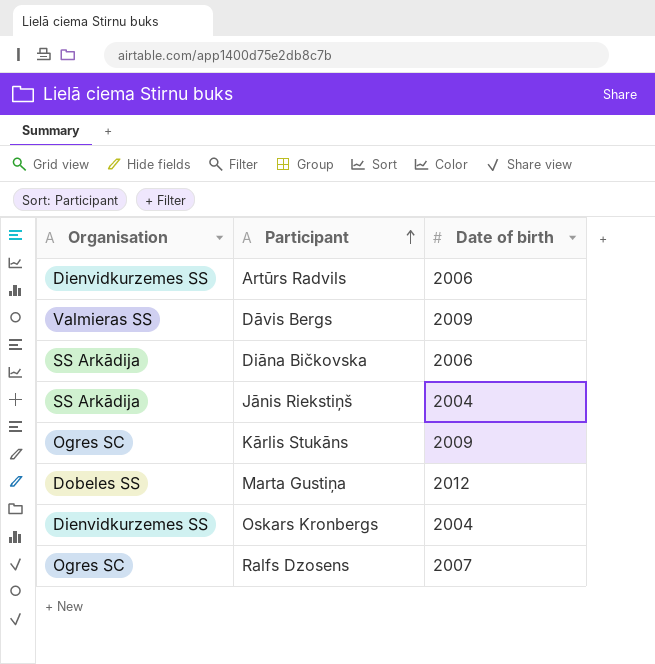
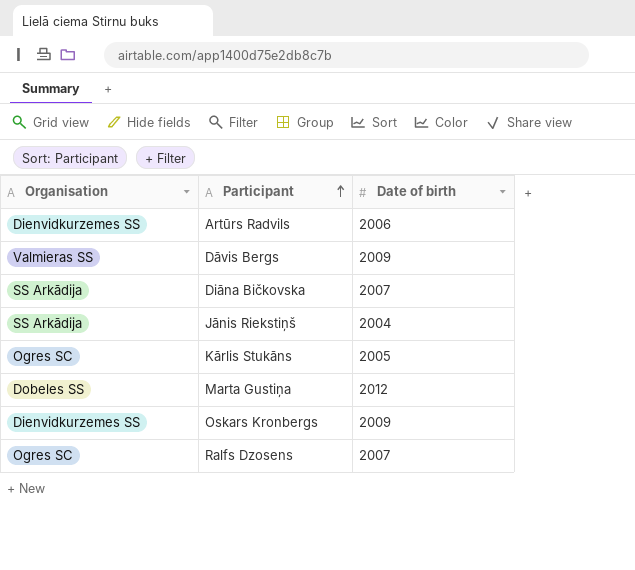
Diāna Bičkovska | Date of birth: 2006 -> 2007
Kārlis Stukāns | Date of birth: 2009 -> 2005
Oskars Kronbergs | Date of birth: 2004 -> 2009

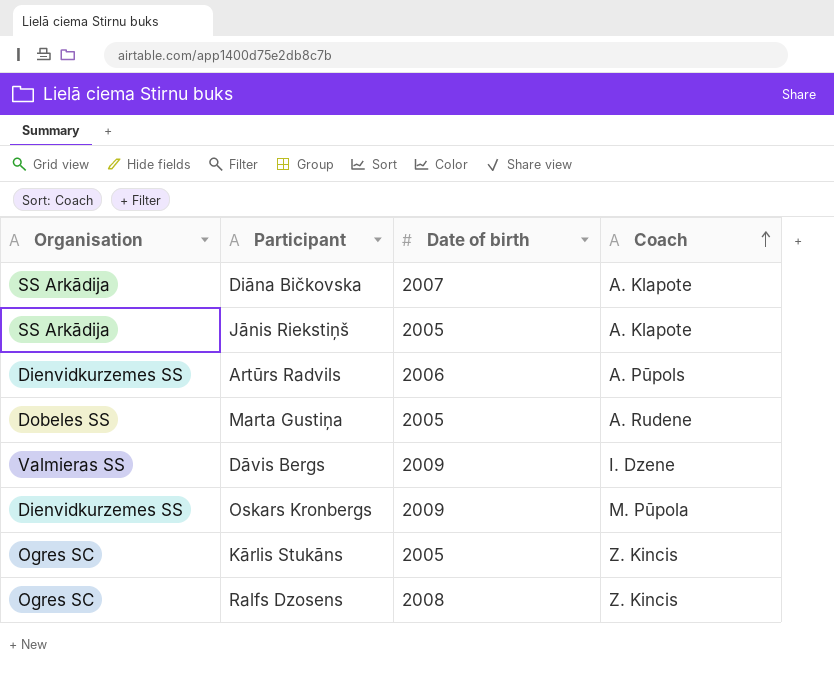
row order: Participant ascending -> Coach ascending
column Coach | position: none -> 4
Jānis Riekstiņš | Date of birth: 2004 -> 2005
Marta Gustiņa | Date of birth: 2012 -> 2005
Ralfs Dzosens | Date of birth: 2007 -> 2008

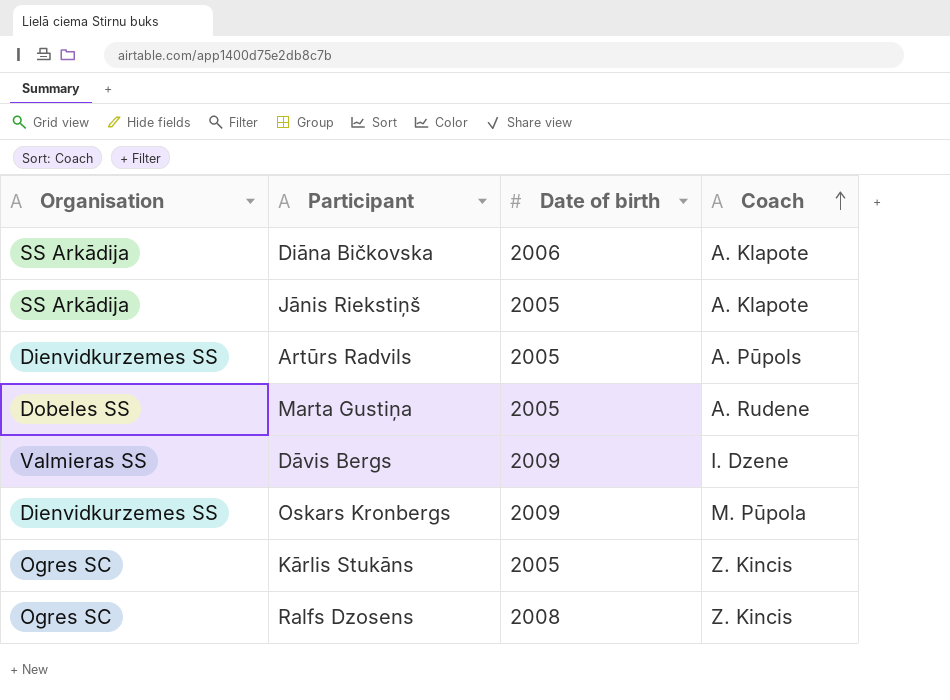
Diāna Bičkovska | Date of birth: 2007 -> 2006
Artūrs Radvils | Date of birth: 2006 -> 2005

